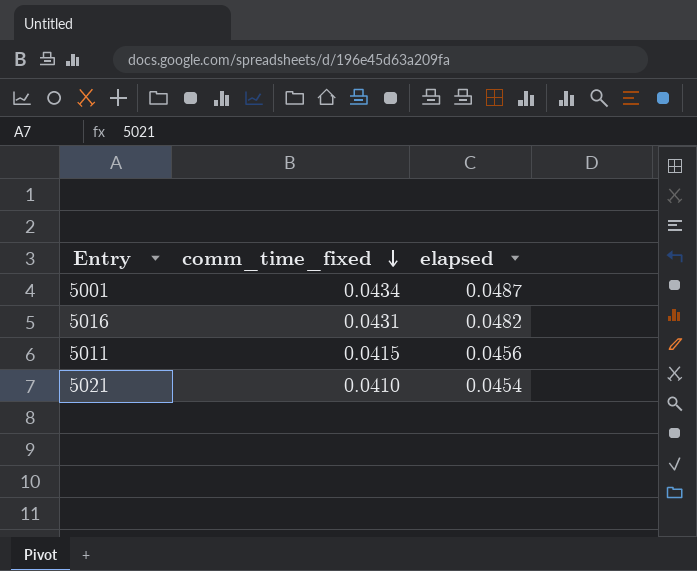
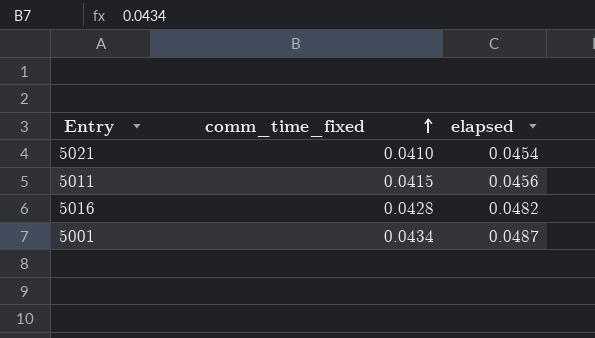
row order: comm_time_fixed descending -> comm_time_fixed ascending
5016 | comm_time_fixed: 0.0431 -> 0.0428

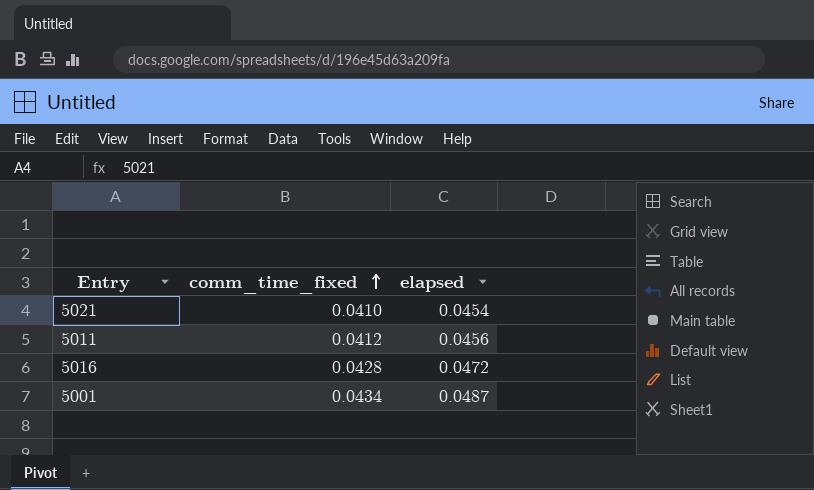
5011 | comm_time_fixed: 0.0415 -> 0.0412
5016 | elapsed: 0.0482 -> 0.0472

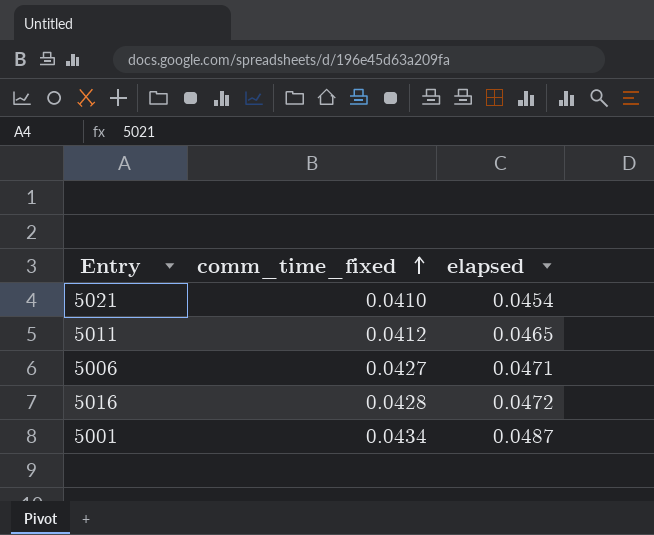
5011 | elapsed: 0.0456 -> 0.0465
row 5006: none -> 0.0427 | 0.0471

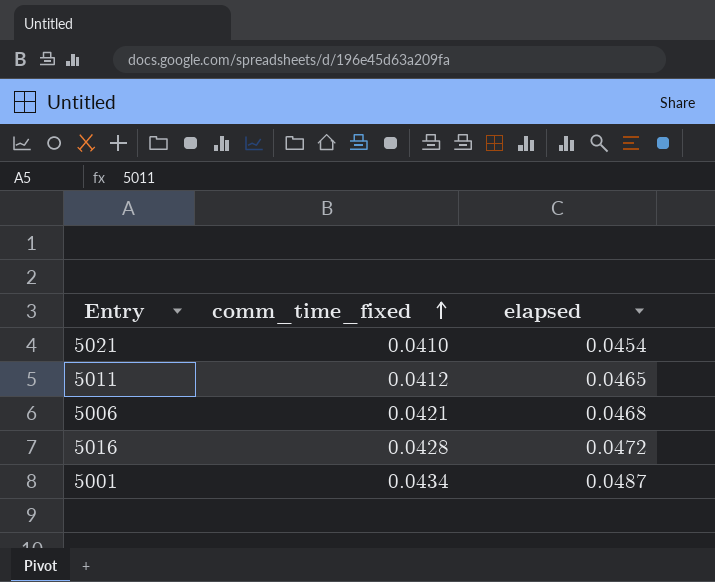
5006 | comm_time_fixed: 0.0427 -> 0.0421
5006 | elapsed: 0.0471 -> 0.0468

